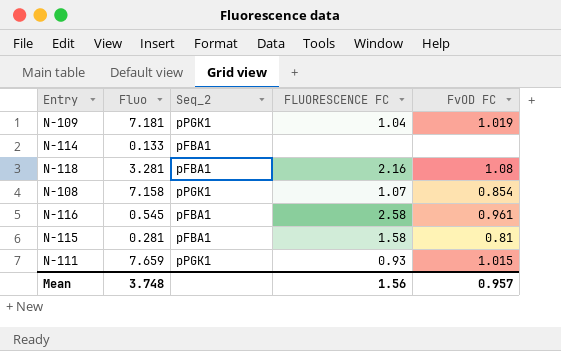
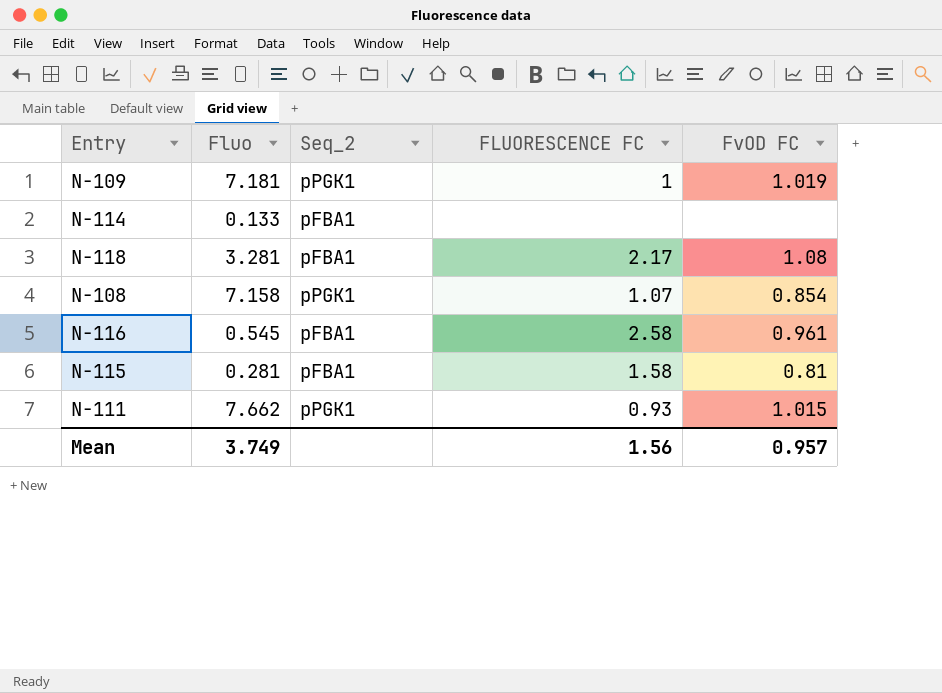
N-109 | FLUORESCENCE FC: 1.04 -> 1
N-118 | FLUORESCENCE FC: 2.16 -> 2.17
N-111 | Fluo: 7.659 -> 7.662
Mean | Fluo: 3.748 -> 3.749

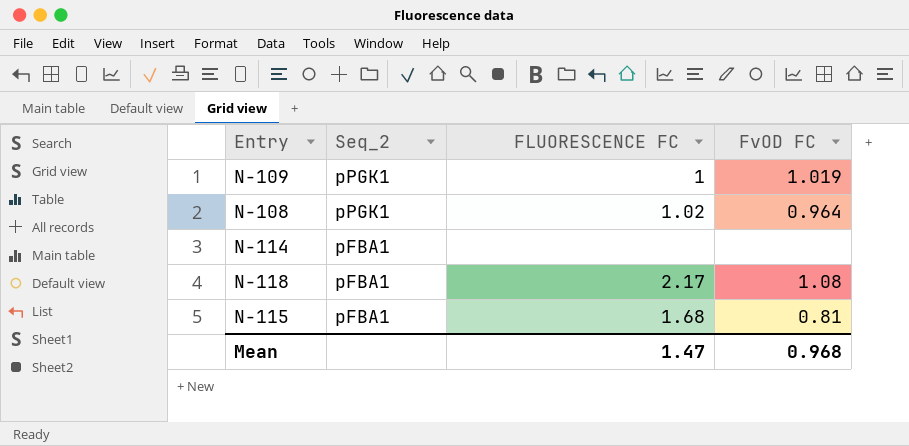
row order: none -> Seq_2 descending
column Fluo | position: 2 -> none
row N-116: 0.545 | pFBA1 | 2.58 | 0.961 -> none
row N-111: 7.662 | pPGK1 | 0.93 | 1.015 -> none
N-108 | FLUORESCENCE FC: 1.07 -> 1.02
N-108 | FvOD FC: 0.854 -> 0.964
N-115 | FLUORESCENCE FC: 1.58 -> 1.68
Mean | FLUORESCENCE FC: 1.56 -> 1.47
Mean | FvOD FC: 0.957 -> 0.968

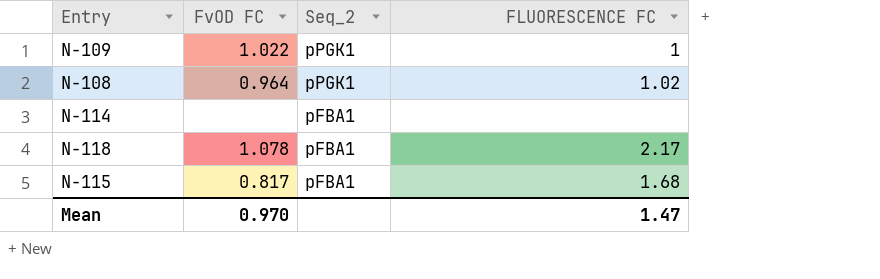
column FvOD FC | position: 4 -> 2
N-109 | FvOD FC: 1.019 -> 1.022
N-118 | FvOD FC: 1.08 -> 1.078
N-115 | FvOD FC: 0.81 -> 0.817
Mean | FvOD FC: 0.968 -> 0.970

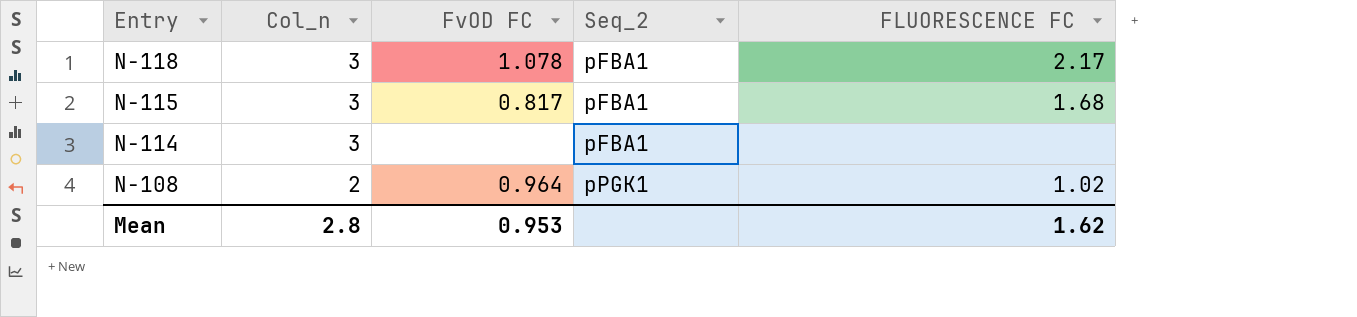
row order: Seq_2 descending -> Entry descending
column Col_n | position: none -> 2
row N-109: 1.022 | pPGK1 | 1 -> none
Mean | FvOD FC: 0.970 -> 0.953
Mean | FLUORESCENCE FC: 1.47 -> 1.62

